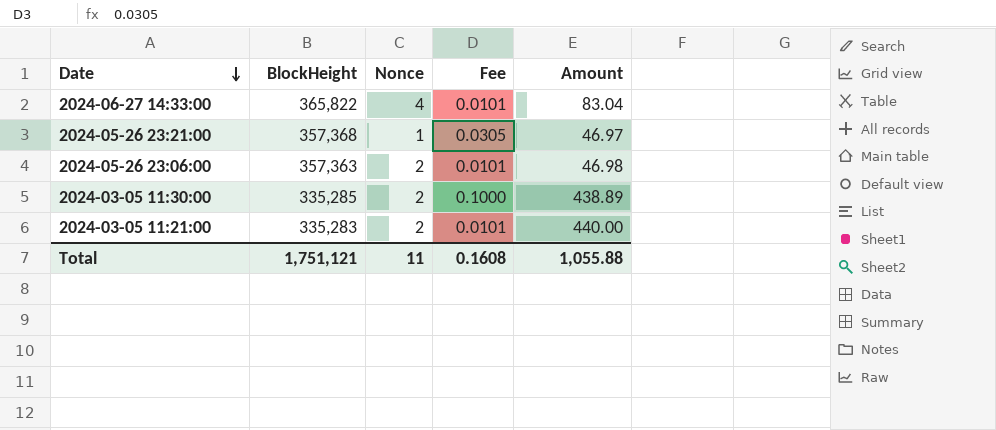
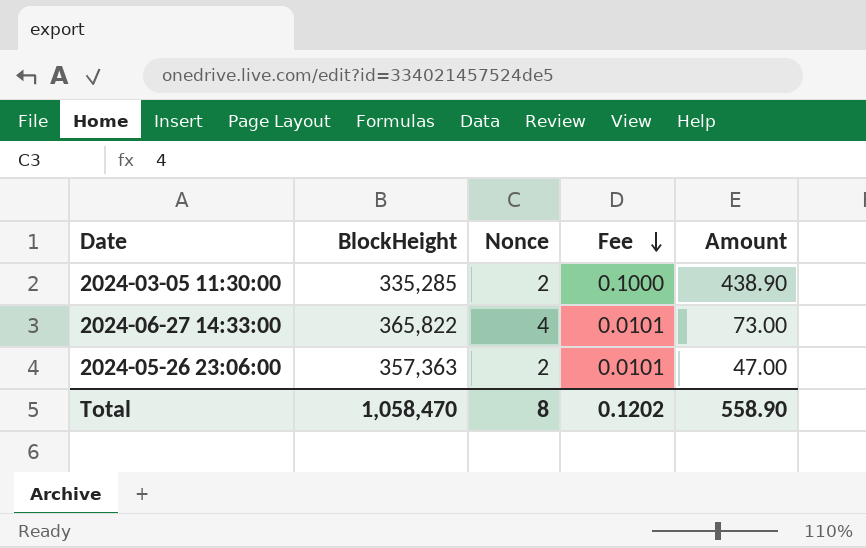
row order: Date descending -> Fee descending
row 2024-05-26 23:21:00: 357,368 | 1 | 0.0305 | 46.97 -> none
row 2024-03-05 11:21:00: 335,283 | 2 | 0.0101 | 440.00 -> none
2024-03-05 11:30:00 | Amount: 438.89 -> 438.90
2024-06-27 14:33:00 | Amount: 83.04 -> 73.00
2024-05-26 23:06:00 | Amount: 46.98 -> 47.00
Total | BlockHeight: 1,751,121 -> 1,058,470
Total | Nonce: 11 -> 8
Total | Fee: 0.1608 -> 0.1202
Total | Amount: 1,055.88 -> 558.90

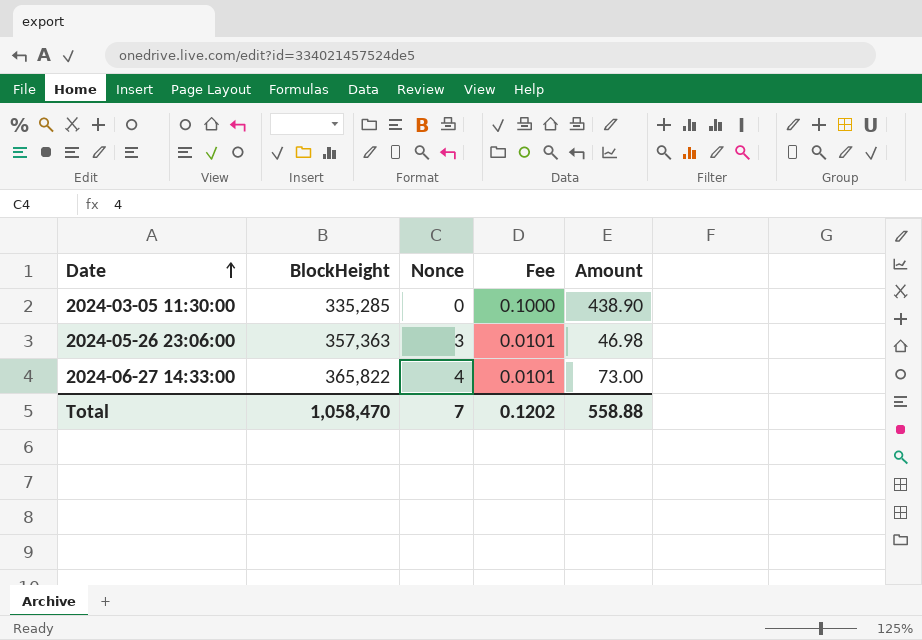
row order: Fee descending -> Date ascending
2024-03-05 11:30:00 | Nonce: 2 -> 0
2024-05-26 23:06:00 | Nonce: 2 -> 3
2024-05-26 23:06:00 | Amount: 47.00 -> 46.98
Total | Nonce: 8 -> 7
Total | Amount: 558.90 -> 558.88

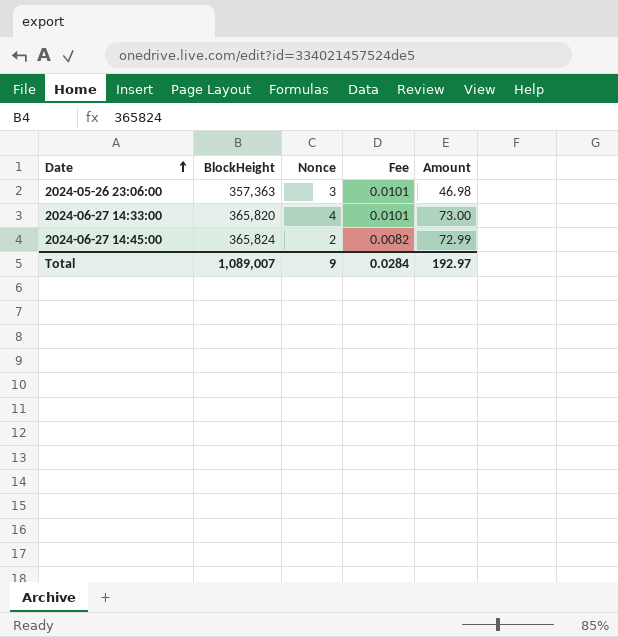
row 2024-03-05 11:30:00: 335,285 | 0 | 0.1000 | 438.90 -> none
2024-06-27 14:33:00 | BlockHeight: 365,822 -> 365,820
row 2024-06-27 14:45:00: none -> 365,824 | 2 | 0.0082 | 72.99
Total | BlockHeight: 1,058,470 -> 1,089,007
Total | Nonce: 7 -> 9
Total | Fee: 0.1202 -> 0.0284
Total | Amount: 558.88 -> 192.97

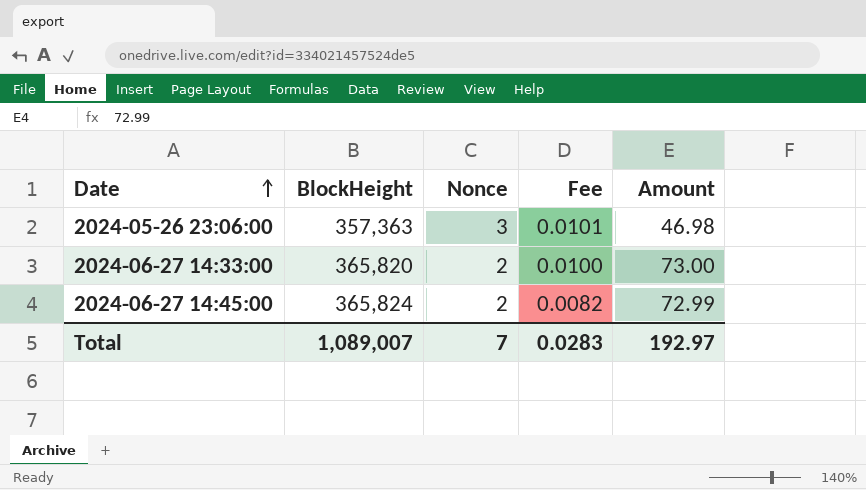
2024-06-27 14:33:00 | Nonce: 4 -> 2
2024-06-27 14:33:00 | Fee: 0.0101 -> 0.0100
Total | Nonce: 9 -> 7
Total | Fee: 0.0284 -> 0.0283

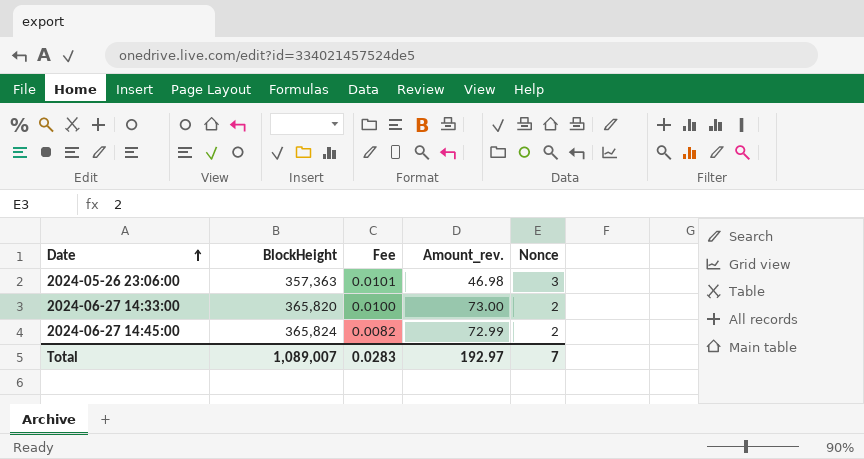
column name: Amount -> Amount_rev.
column Nonce | position: 3 -> 5

